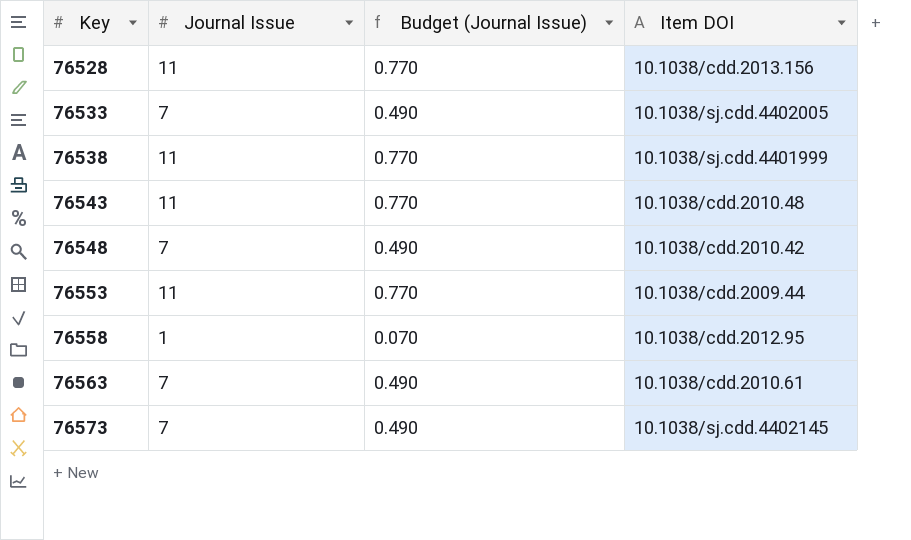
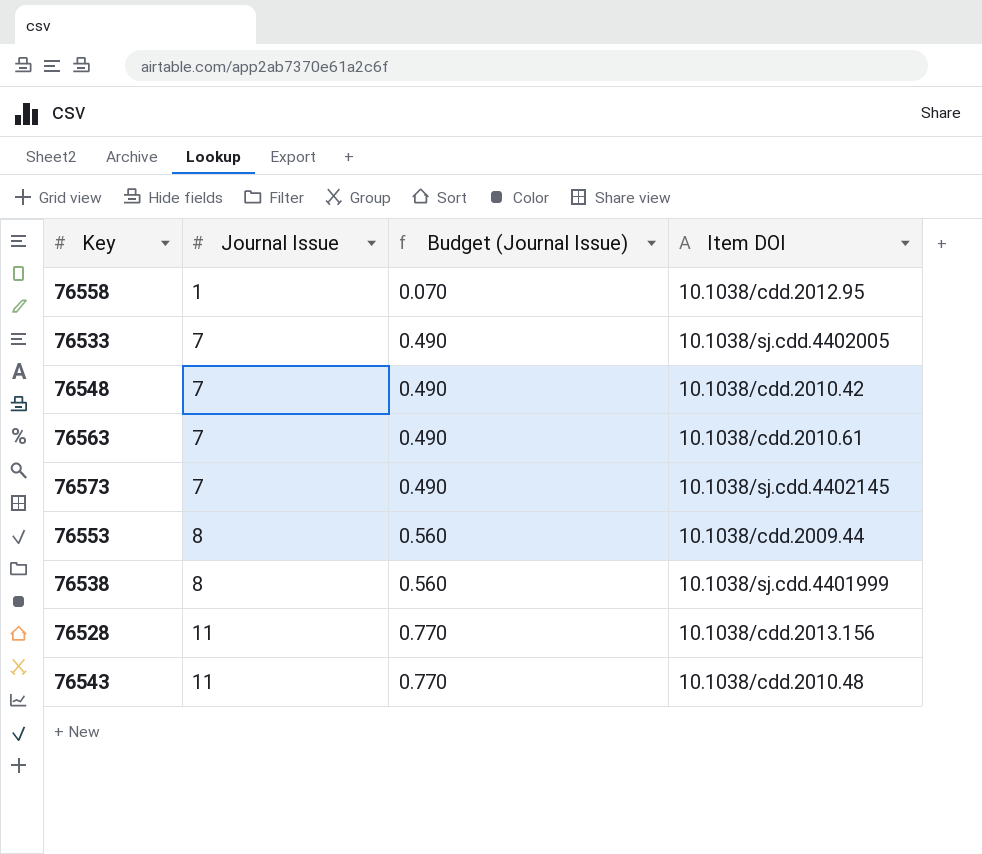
row order: Key ascending -> Journal Issue ascending
76553 | Journal Issue: 11 -> 8
76553 | Budget (Journal Issue): 0.770 -> 0.560
76538 | Journal Issue: 11 -> 8
76538 | Budget (Journal Issue): 0.770 -> 0.560

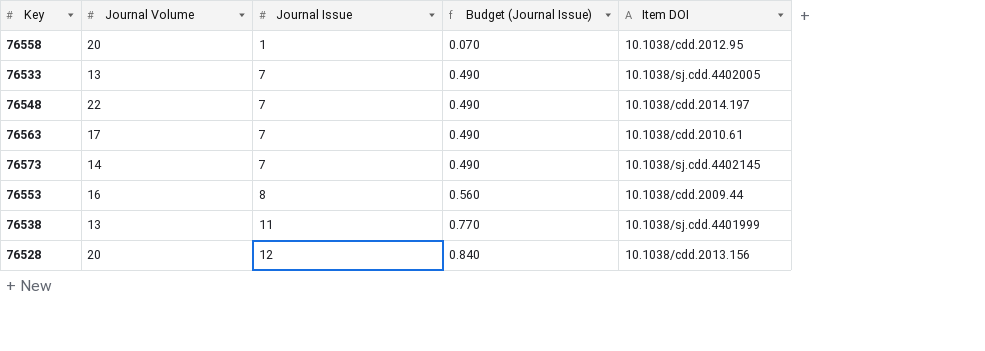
column Journal Volume | position: none -> 2
row 76543: 11 | 0.770 | 10.1038/cdd.2010.48 -> none
76548 | Item DOI: 10.1038/cdd.2010.42 -> 10.1038/cdd.2014.197
76538 | Journal Issue: 8 -> 11
76538 | Budget (Journal Issue): 0.560 -> 0.770
76528 | Journal Issue: 11 -> 12
76528 | Budget (Journal Issue): 0.770 -> 0.840

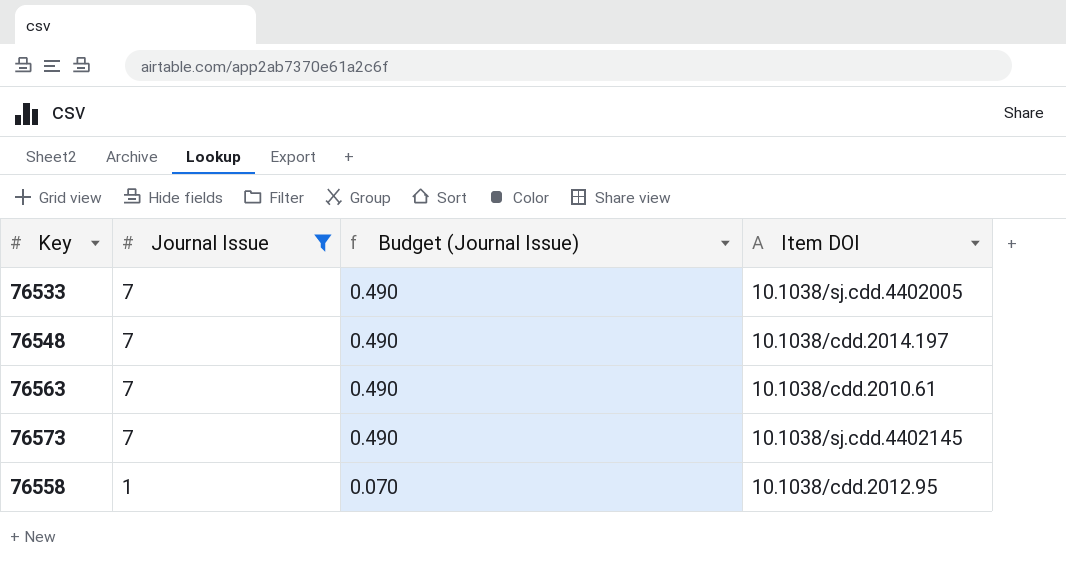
filter: none -> Journal Issue <= 7
row order: Journal Issue ascending -> Journal Issue descending
column Journal Volume | position: 2 -> none

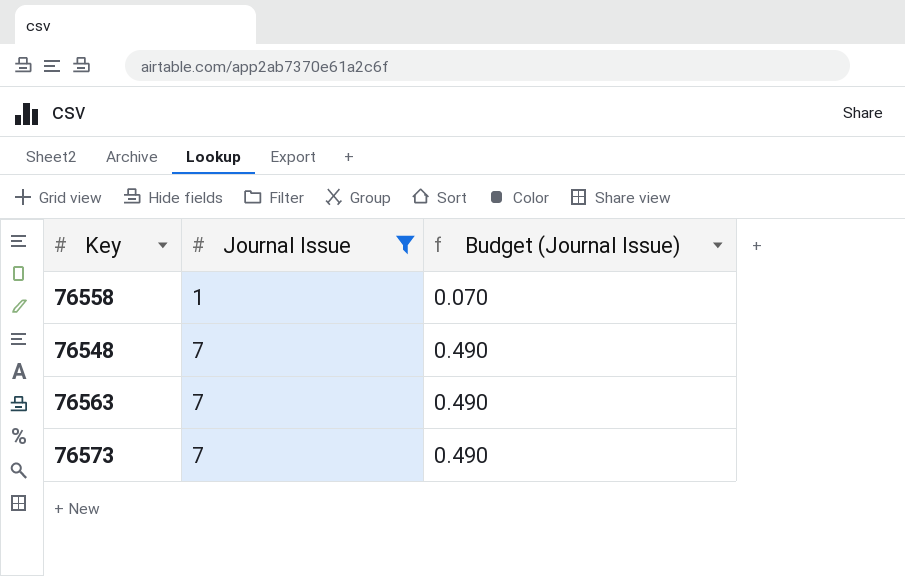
row order: Journal Issue descending -> Journal Issue ascending
column Item DOI | position: 4 -> none
row 76533: 7 | 0.490 | 10.1038/sj.cdd.4402005 -> none

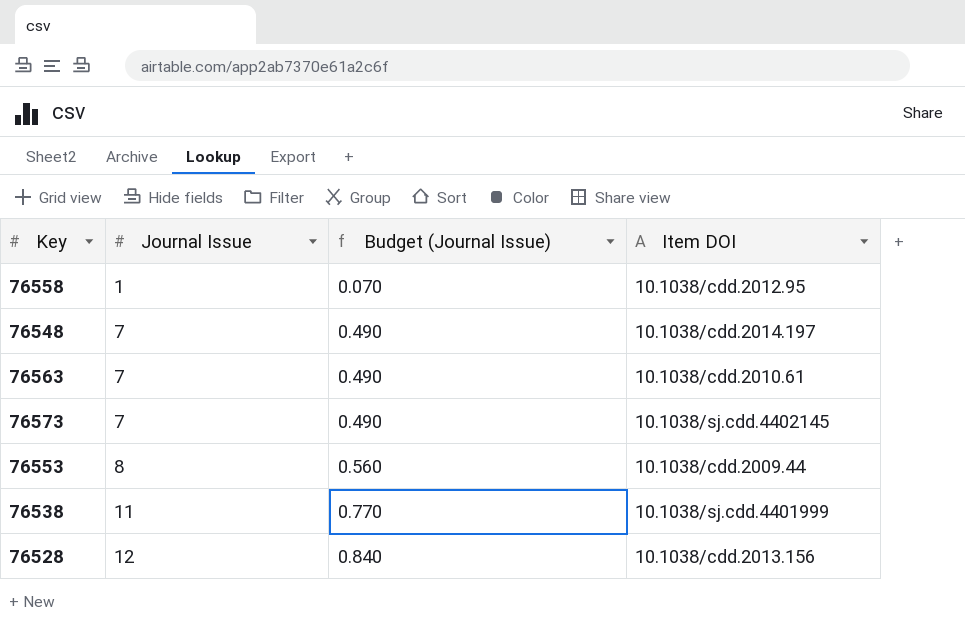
filter: Journal Issue <= 7 -> none
column Item DOI | position: none -> 4

